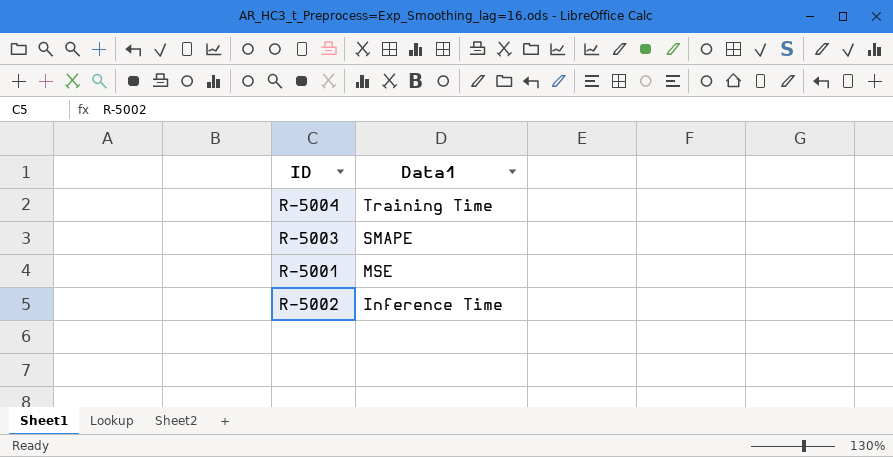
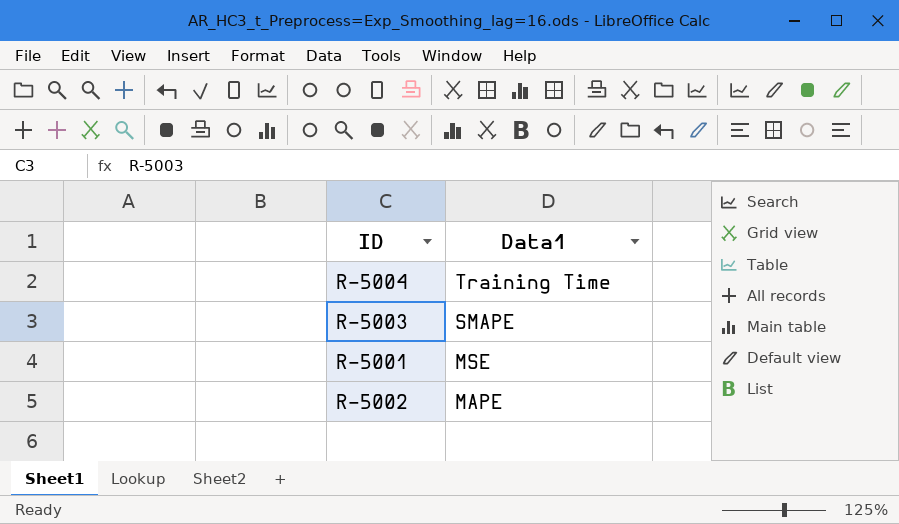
R-5002 | Data1: Inference Time -> MAPE

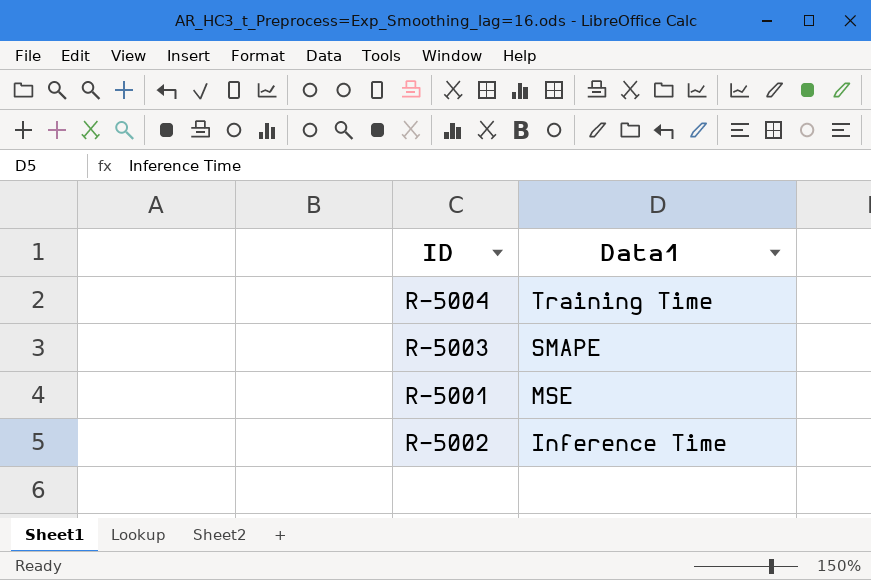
R-5002 | Data1: MAPE -> Inference Time

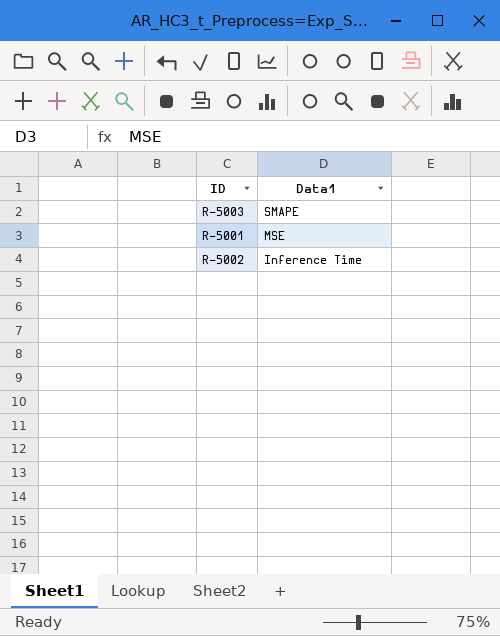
row R-5004: Training Time -> none

